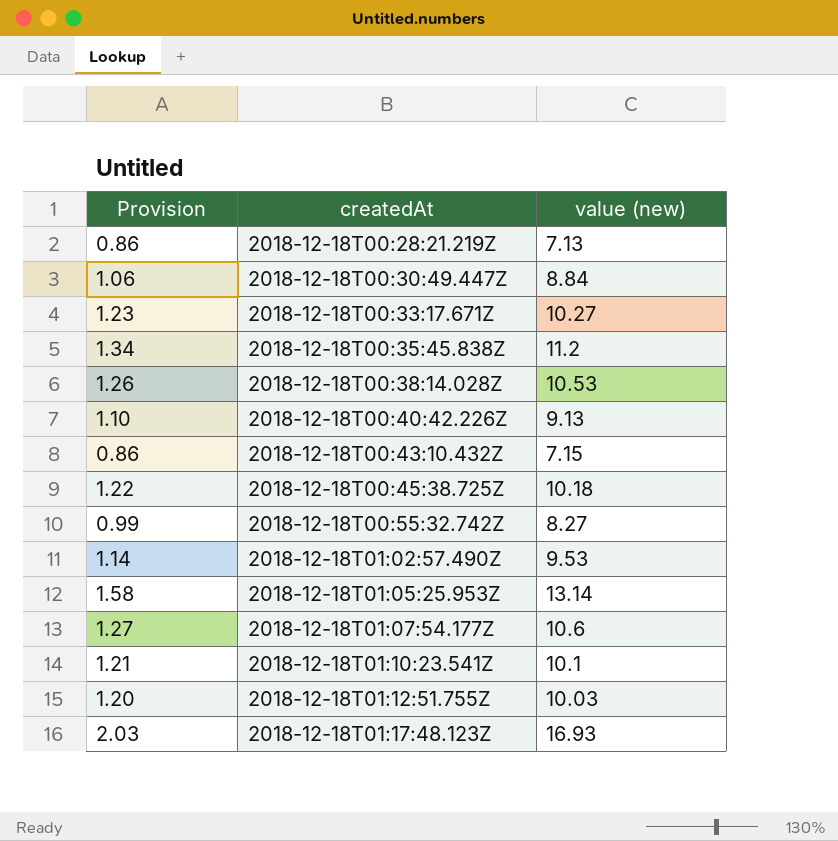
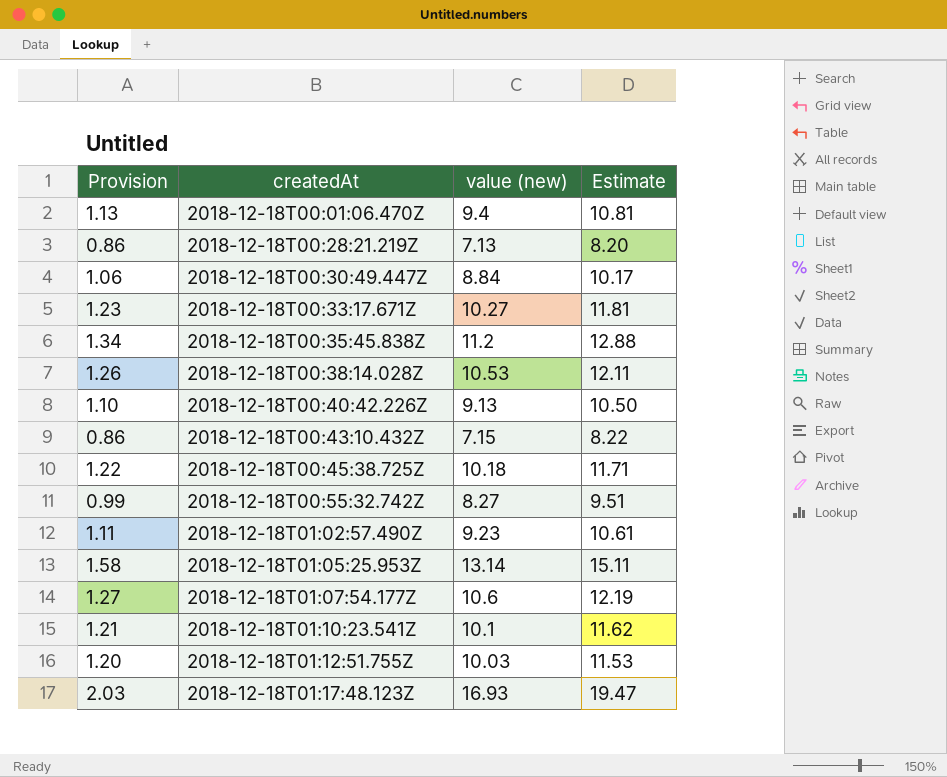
column Estimate | formula: none -> [value (new)] * 1.15
row 2018-12-18T00:01:06.470Z: none -> 1.13 | 9.4 | 10.81
2018-12-18T01:02:57.490Z | Provision: 1.14 -> 1.11
2018-12-18T01:02:57.490Z | value (new): 9.53 -> 9.23

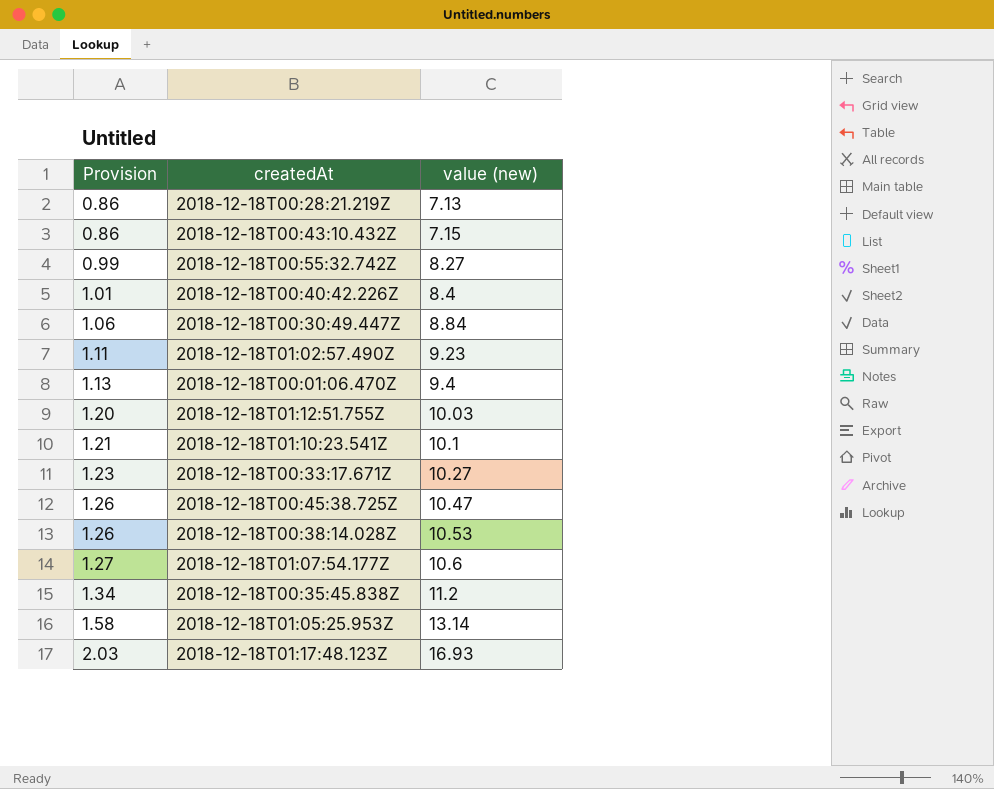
row order: createdAt ascending -> Provision ascending
column Estimate | formula: [value (new)] * 1.15 -> none
2018-12-18T00:40:42.226Z | Provision: 1.10 -> 1.01
2018-12-18T00:40:42.226Z | value (new): 9.13 -> 8.4
2018-12-18T00:45:38.725Z | Provision: 1.22 -> 1.26
2018-12-18T00:45:38.725Z | value (new): 10.18 -> 10.47

